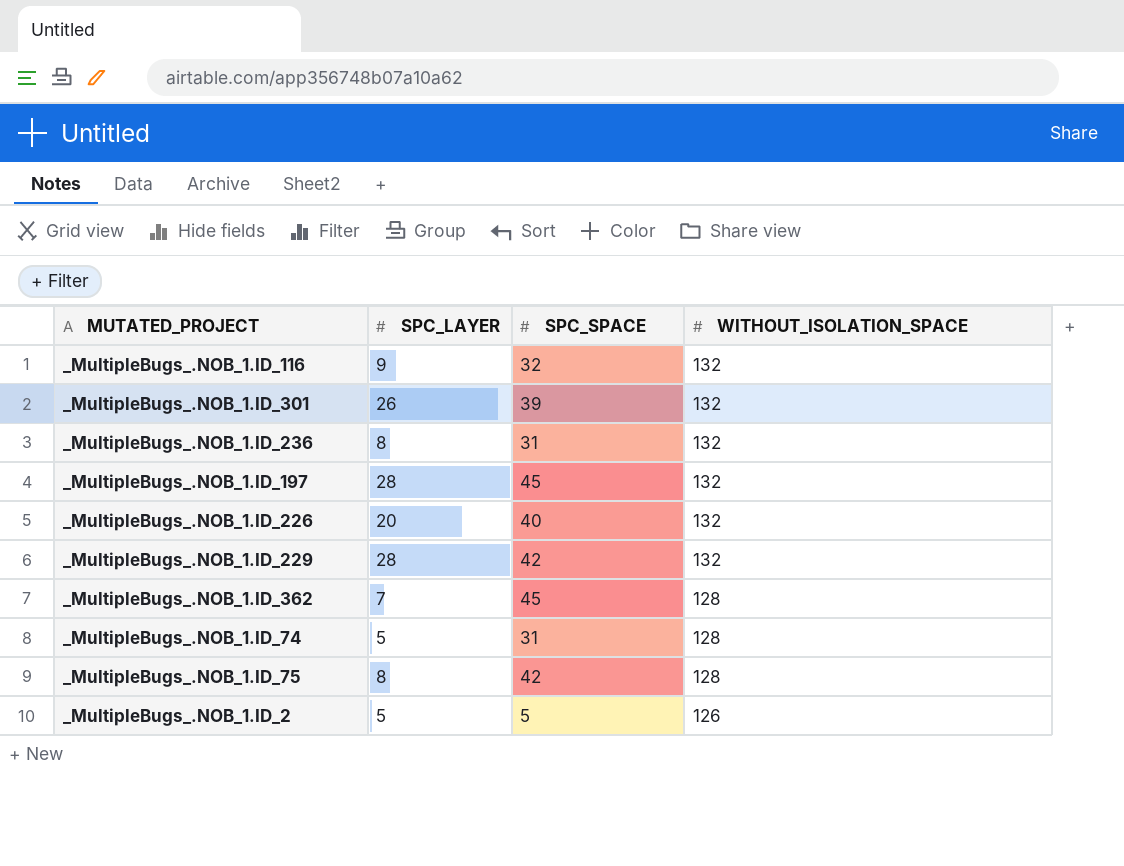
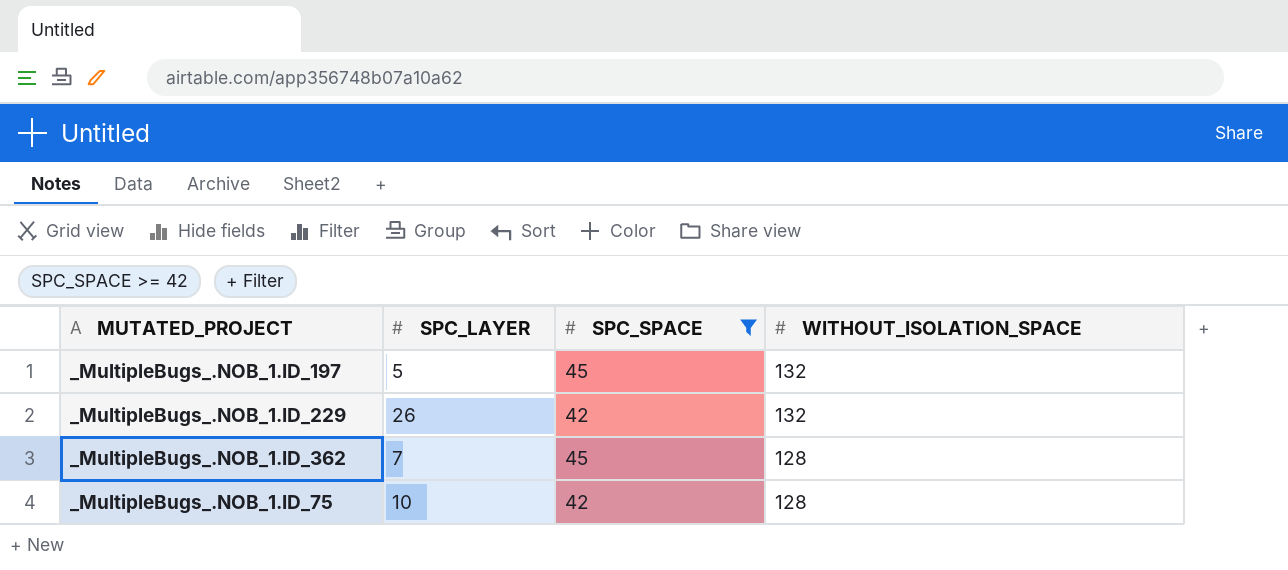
filter: none -> SPC_SPACE >= 42
_MultipleBugs_.NOB_1.ID_197 | SPC_LAYER: 28 -> 5
_MultipleBugs_.NOB_1.ID_229 | SPC_LAYER: 28 -> 26
_MultipleBugs_.NOB_1.ID_75 | SPC_LAYER: 8 -> 10

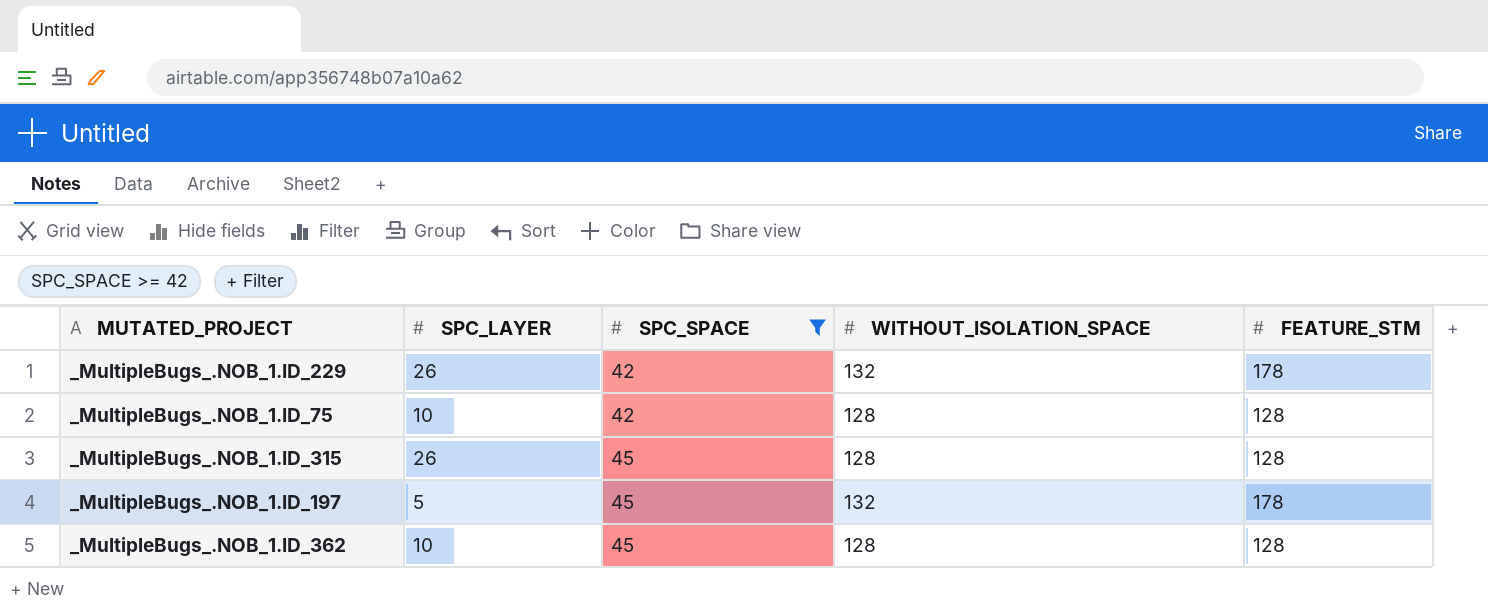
row order: WITHOUT_ISOLATION_SPACE descending -> SPC_SPACE ascending
column FEATURE_STM | position: none -> 5
row _MultipleBugs_.NOB_1.ID_315: none -> 26 | 45 | 128 | 128
_MultipleBugs_.NOB_1.ID_362 | SPC_LAYER: 7 -> 10

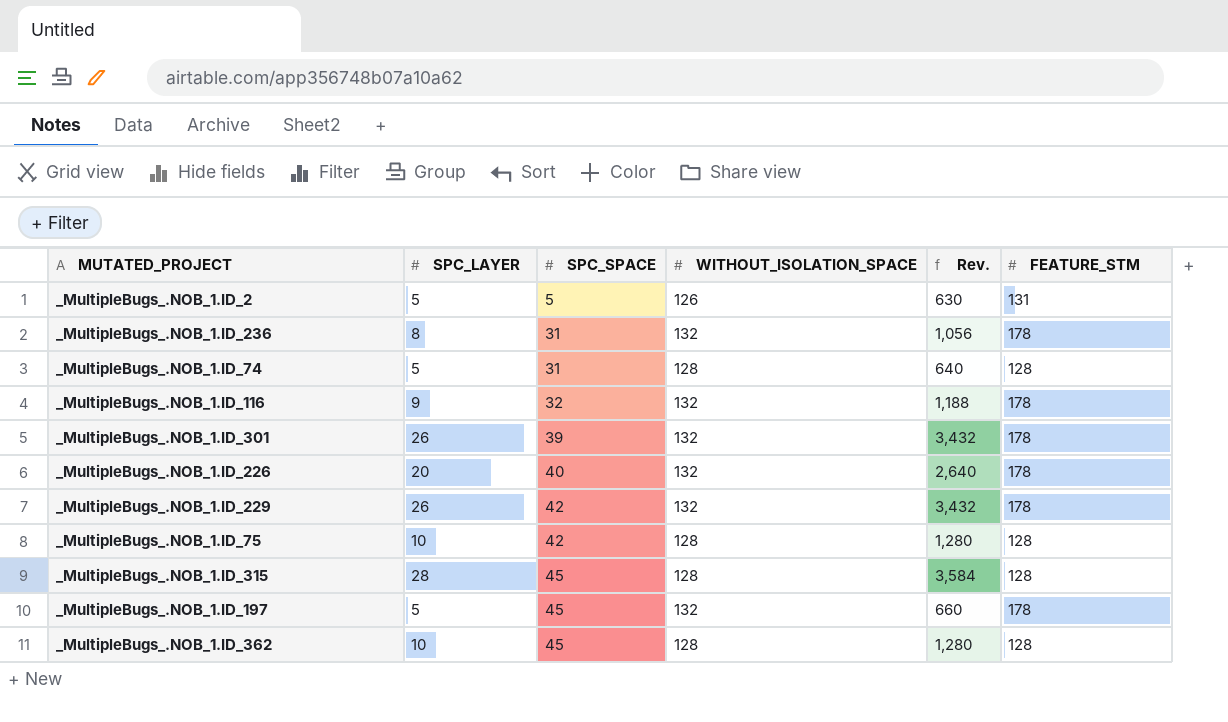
filter: SPC_SPACE >= 42 -> none
column Rev. | formula: none -> [SPC_LAYER] * [WITHOUT_ISOLATION_SPACE]
_MultipleBugs_.NOB_1.ID_315 | SPC_LAYER: 26 -> 28

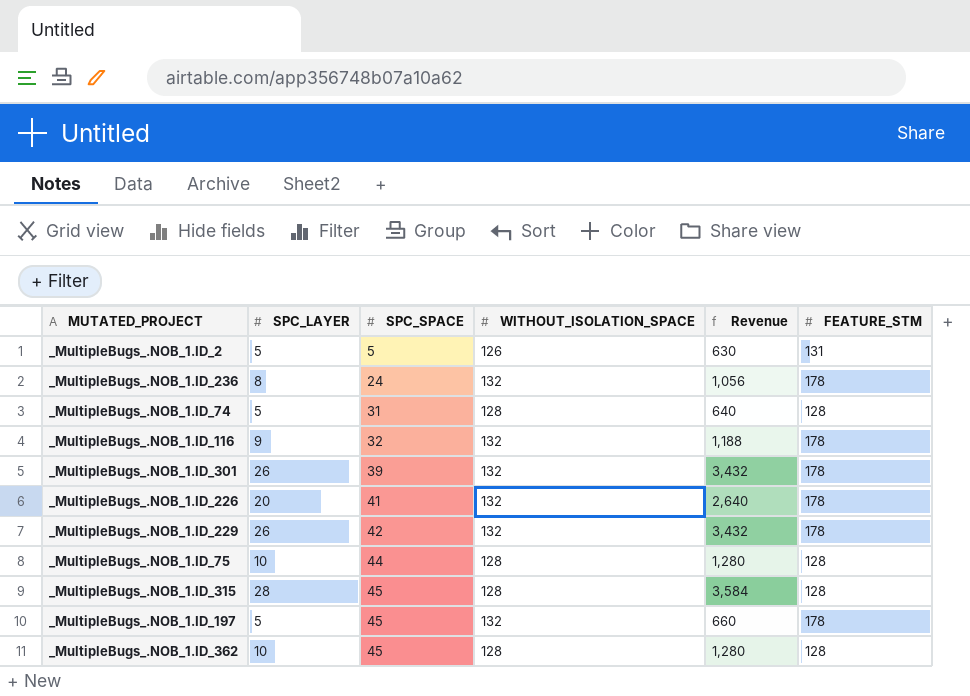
column name: Rev. -> Revenue
_MultipleBugs_.NOB_1.ID_236 | SPC_SPACE: 31 -> 24
_MultipleBugs_.NOB_1.ID_226 | SPC_SPACE: 40 -> 41
_MultipleBugs_.NOB_1.ID_75 | SPC_SPACE: 42 -> 44

